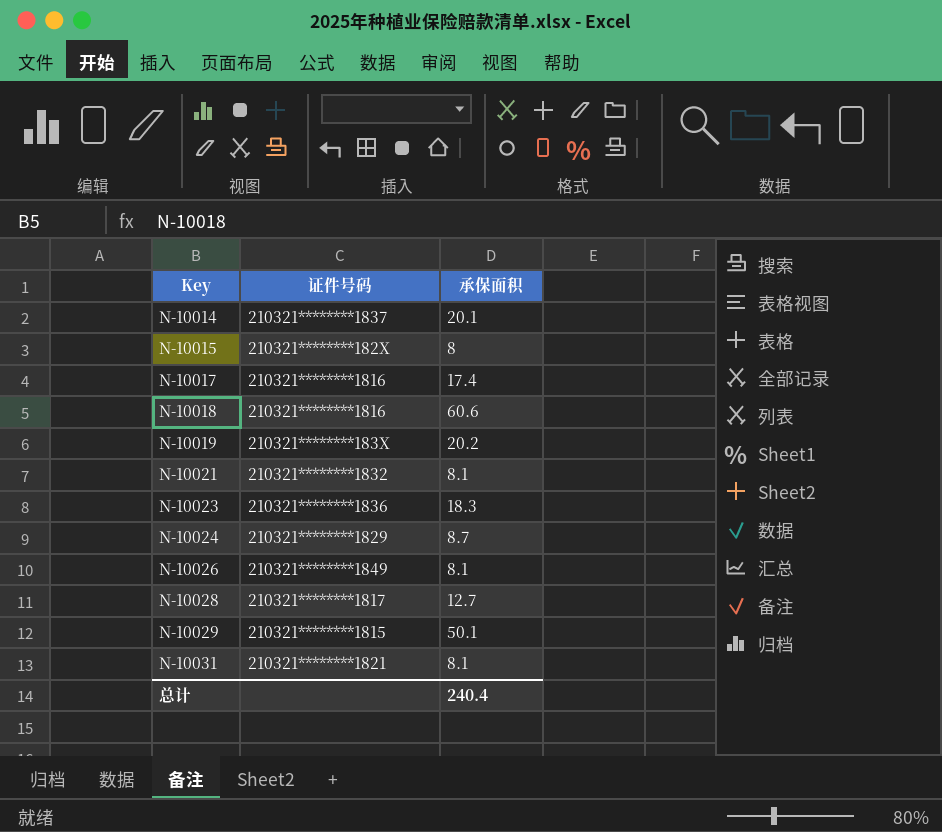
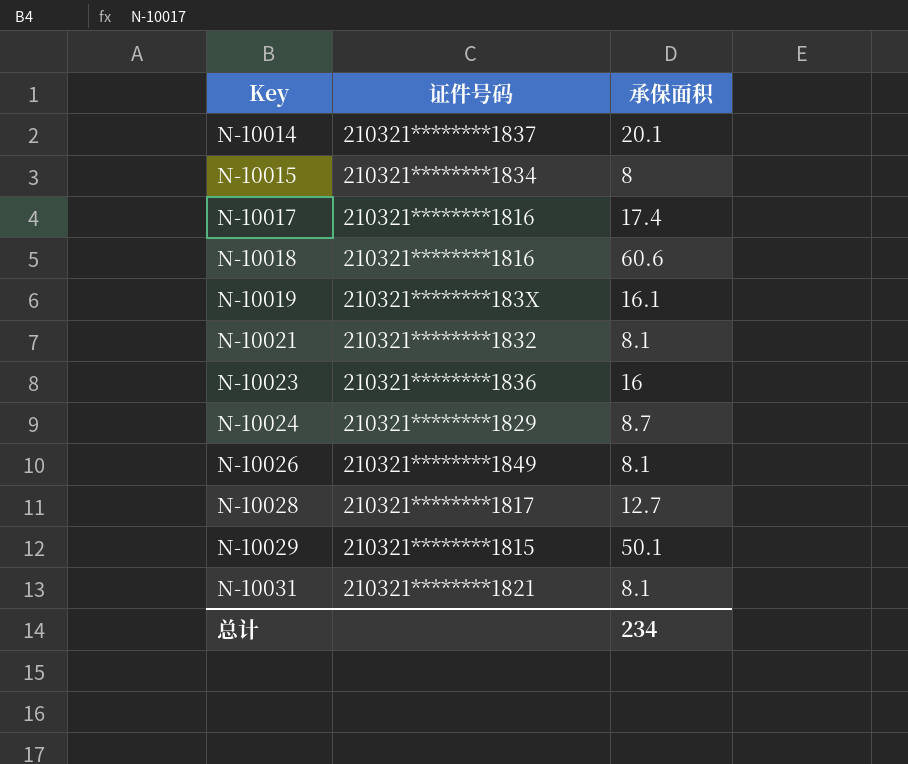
N-10015 | 证件号码: 210321********182X -> 210321********1834
N-10019 | 承保面积: 20.2 -> 16.1
N-10023 | 承保面积: 18.3 -> 16
总计 | 承保面积: 240.4 -> 234

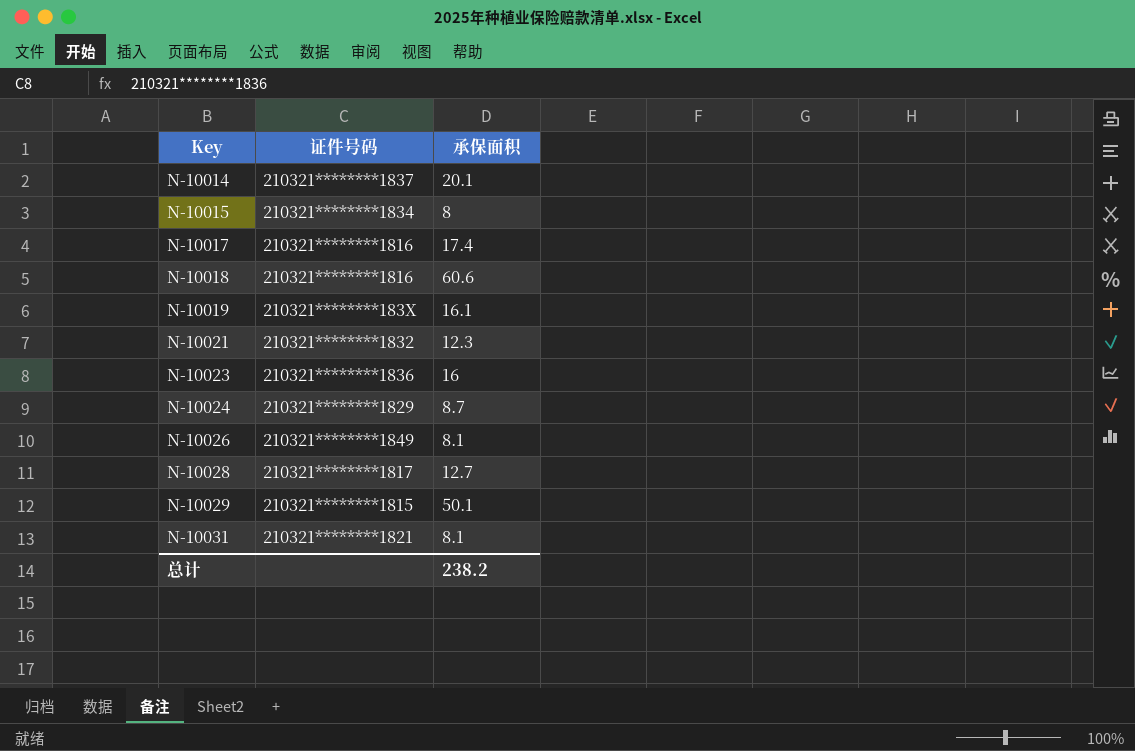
N-10021 | 承保面积: 8.1 -> 12.3
总计 | 承保面积: 234 -> 238.2

